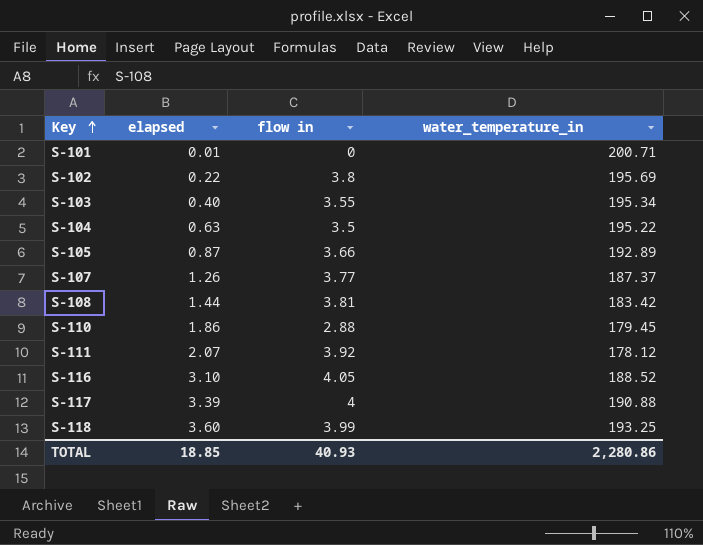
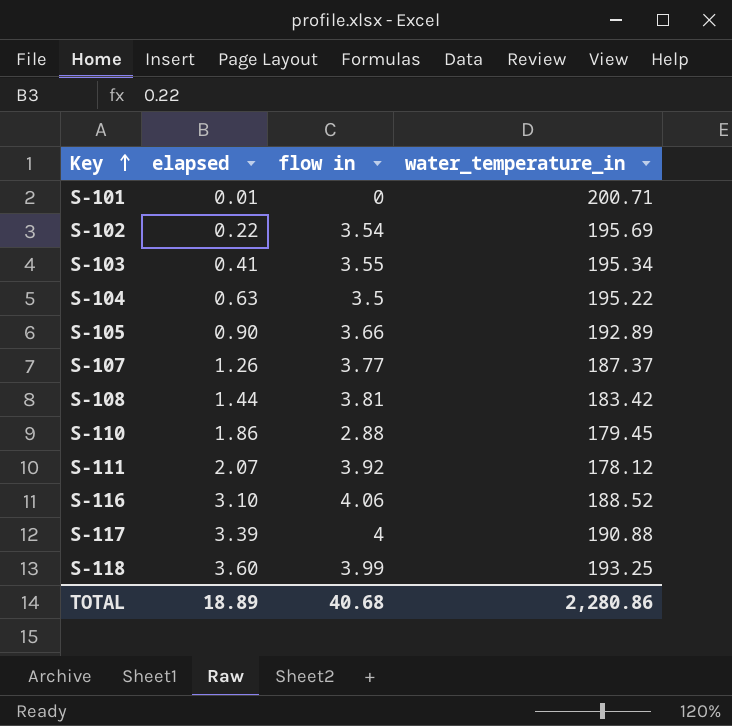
S-102 | flow in: 3.8 -> 3.54
S-103 | elapsed: 0.40 -> 0.41
S-105 | elapsed: 0.87 -> 0.90
S-116 | flow in: 4.05 -> 4.06
TOTAL | elapsed: 18.85 -> 18.89
TOTAL | flow in: 40.93 -> 40.68

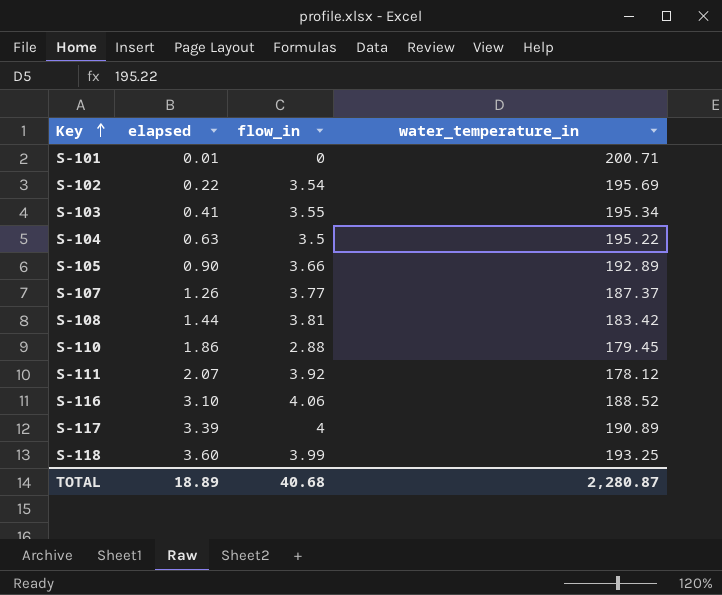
column name: flow in -> flow_in
S-117 | water_temperature_in: 190.88 -> 190.89
TOTAL | water_temperature_in: 2,280.86 -> 2,280.87

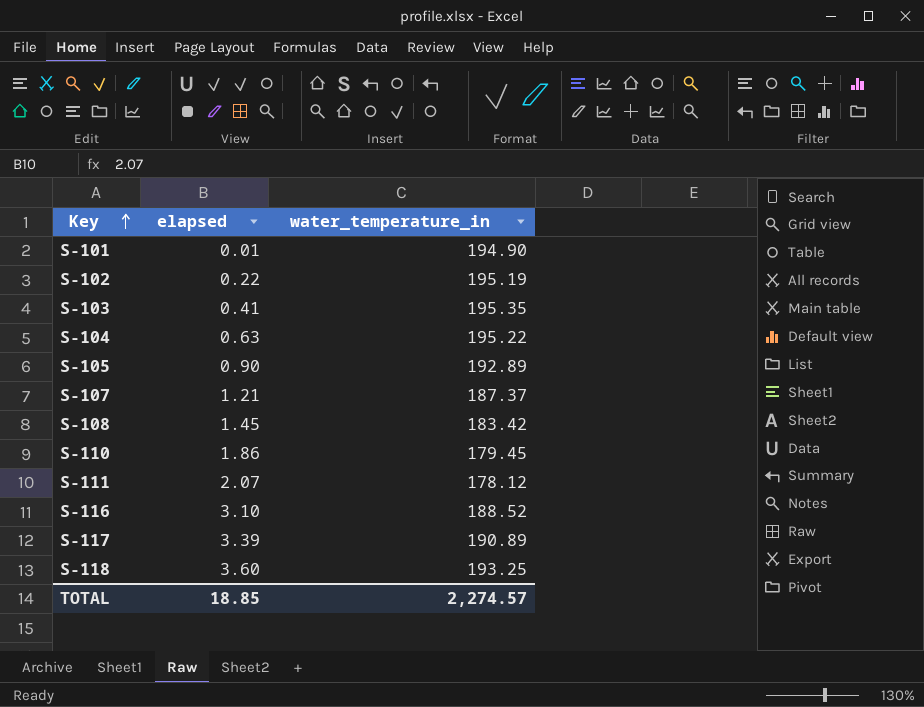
column flow_in | position: 3 -> none
S-101 | water_temperature_in: 200.71 -> 194.90
S-102 | water_temperature_in: 195.69 -> 195.19
S-103 | water_temperature_in: 195.34 -> 195.35
S-107 | elapsed: 1.26 -> 1.21
S-108 | elapsed: 1.44 -> 1.45
TOTAL | elapsed: 18.89 -> 18.85
TOTAL | water_temperature_in: 2,280.87 -> 2,274.57

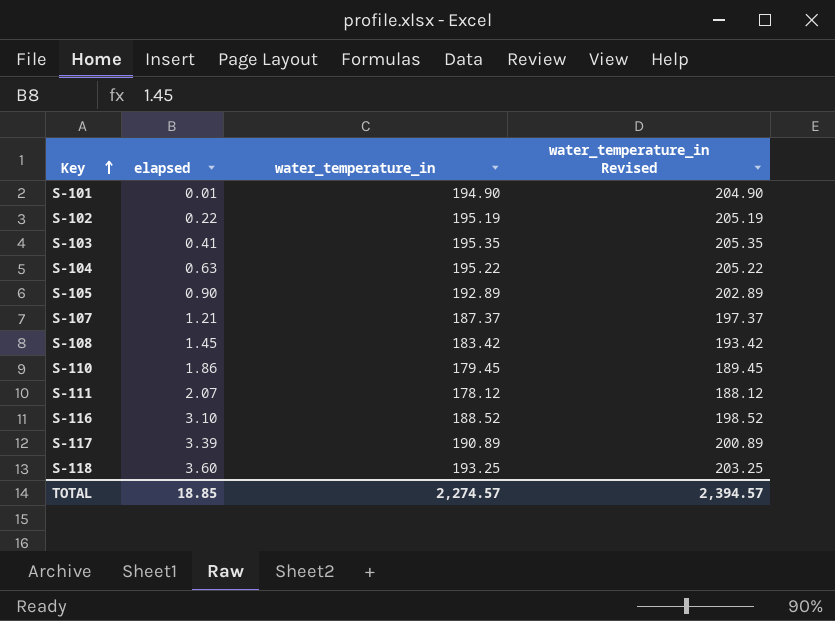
column water_temperature_in Revised | formula: none -> [water_temperature_in] + 10

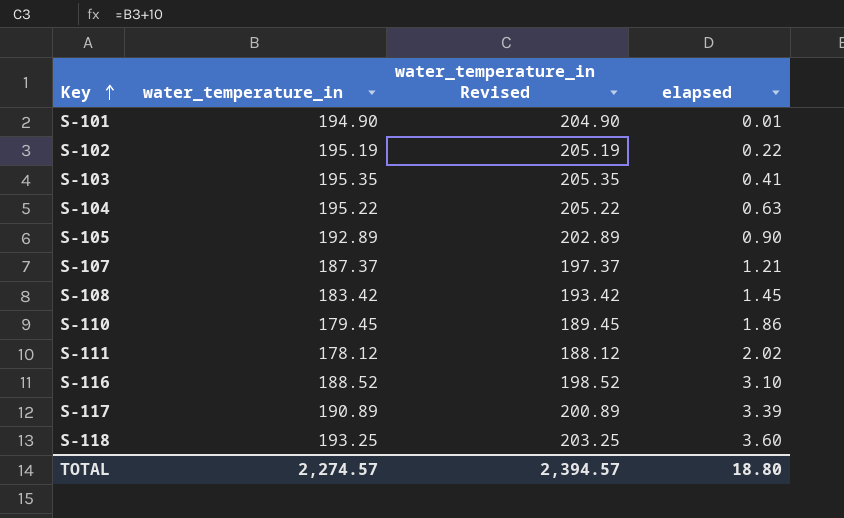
column elapsed | position: 2 -> 4
S-111 | elapsed: 2.07 -> 2.02
TOTAL | elapsed: 18.85 -> 18.80

